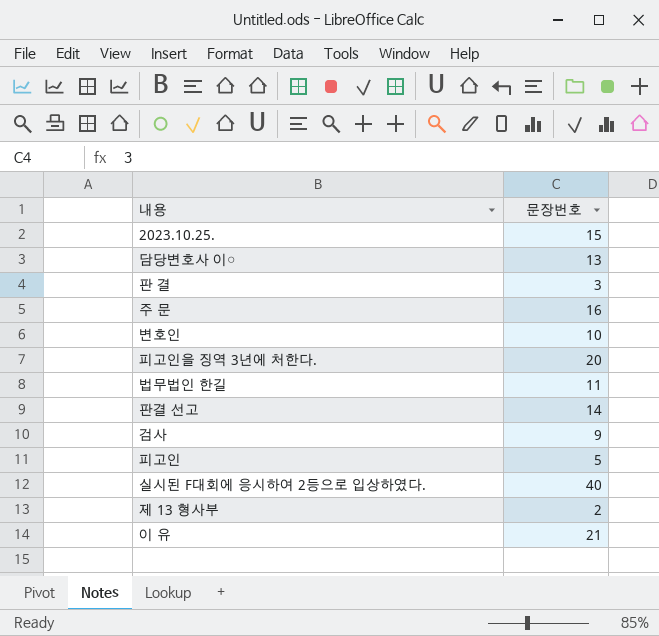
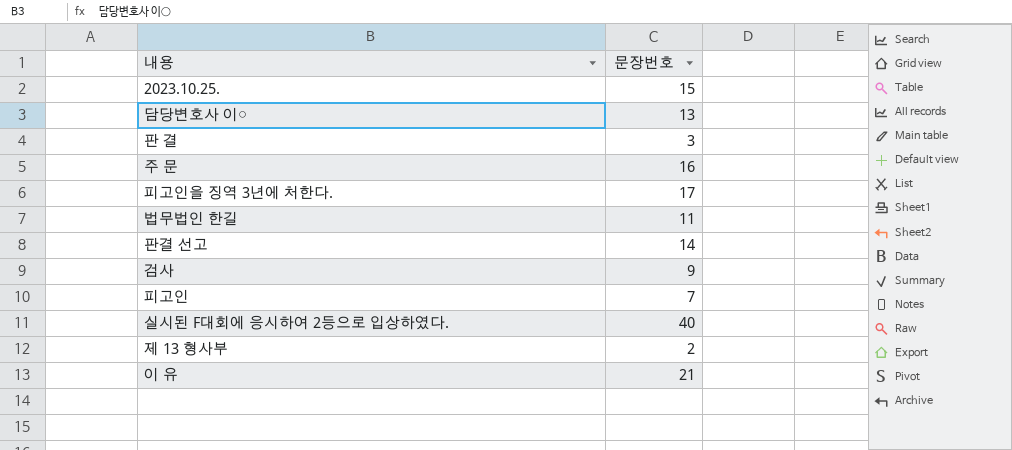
row 변호인: 10 -> none
피고인을 징역 3년에 처한다. | 문장번호: 20 -> 17
피고인 | 문장번호: 5 -> 7

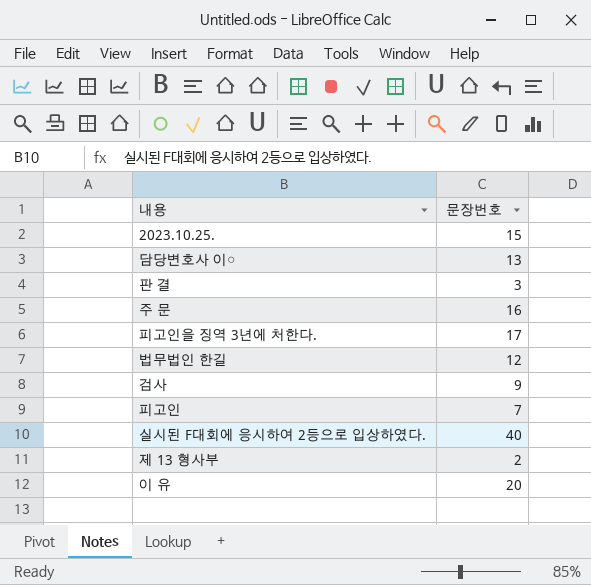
row 판결 선고: 14 -> none
법무법인 한길 | 문장번호: 11 -> 12
이 유 | 문장번호: 21 -> 20

